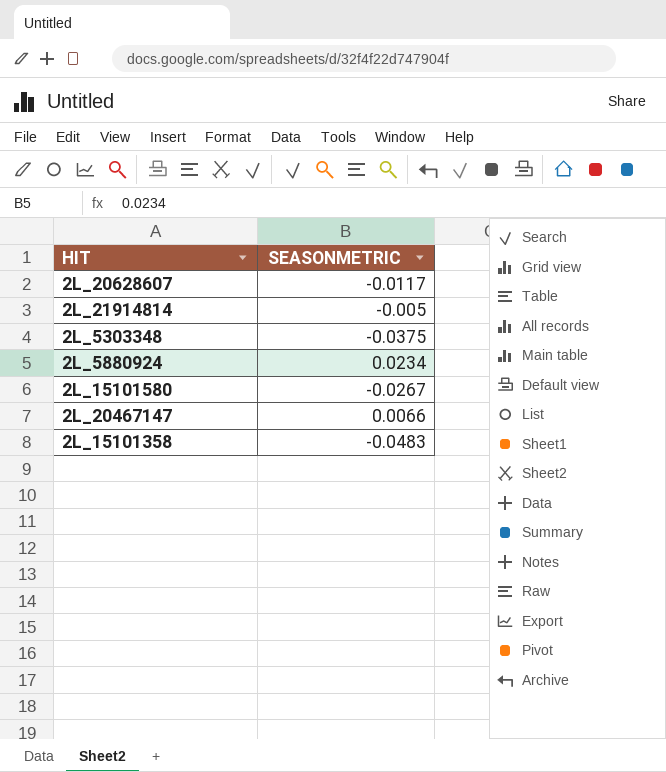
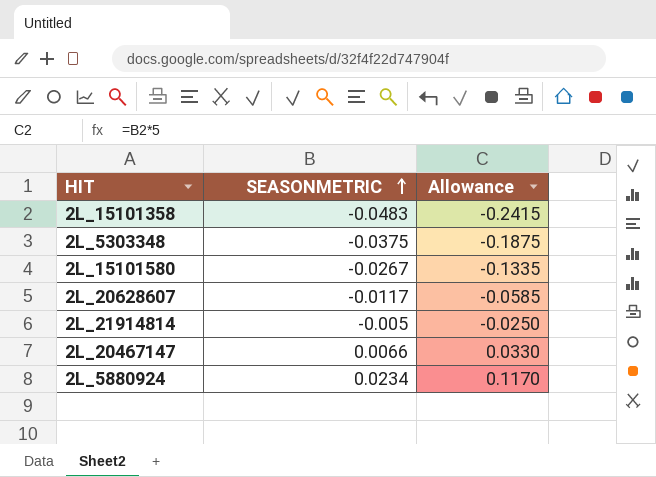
row order: none -> SEASONMETRIC ascending
column Allowance | formula: none -> [SEASONMETRIC] * 5

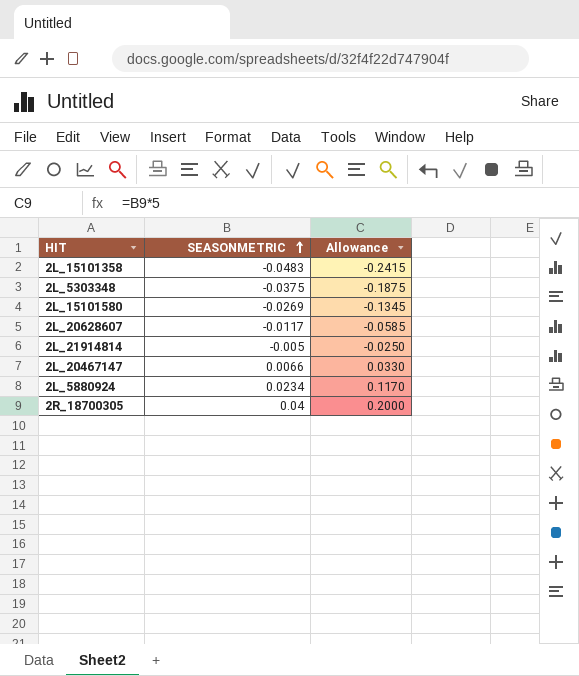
2L_15101580 | SEASONMETRIC: -0.0267 -> -0.0269
2L_15101580 | Allowance: -0.1335 -> -0.1345
row 2R_18700305: none -> 0.04 | 0.2000

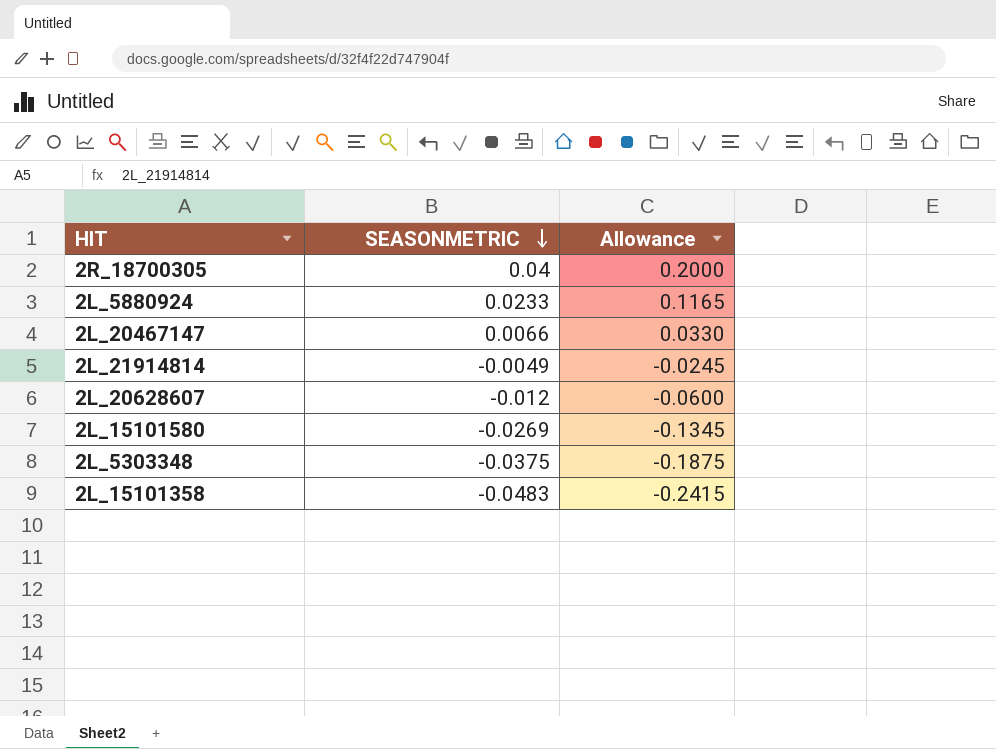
row order: SEASONMETRIC ascending -> SEASONMETRIC descending
2L_5880924 | SEASONMETRIC: 0.0234 -> 0.0233
2L_5880924 | Allowance: 0.1170 -> 0.1165
2L_21914814 | SEASONMETRIC: -0.005 -> -0.0049
2L_21914814 | Allowance: -0.0250 -> -0.0245
2L_20628607 | SEASONMETRIC: -0.0117 -> -0.012
2L_20628607 | Allowance: -0.0585 -> -0.0600

